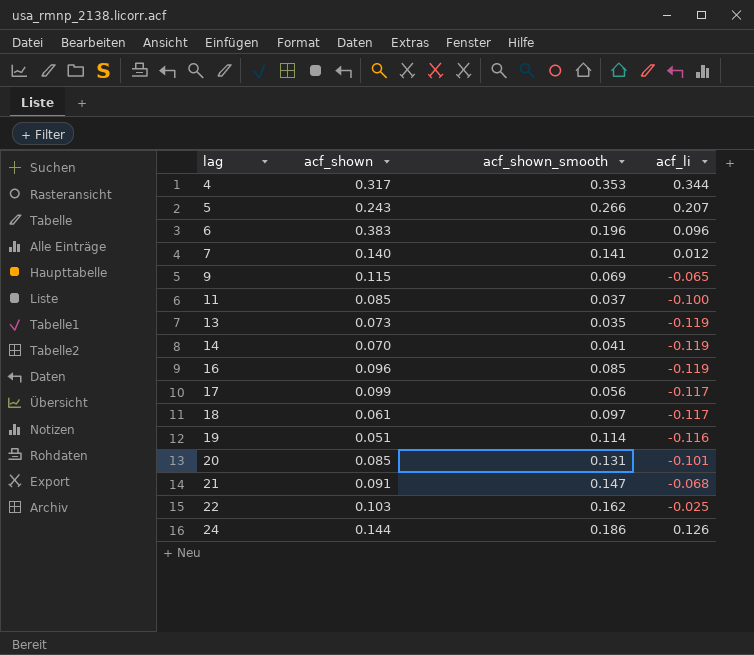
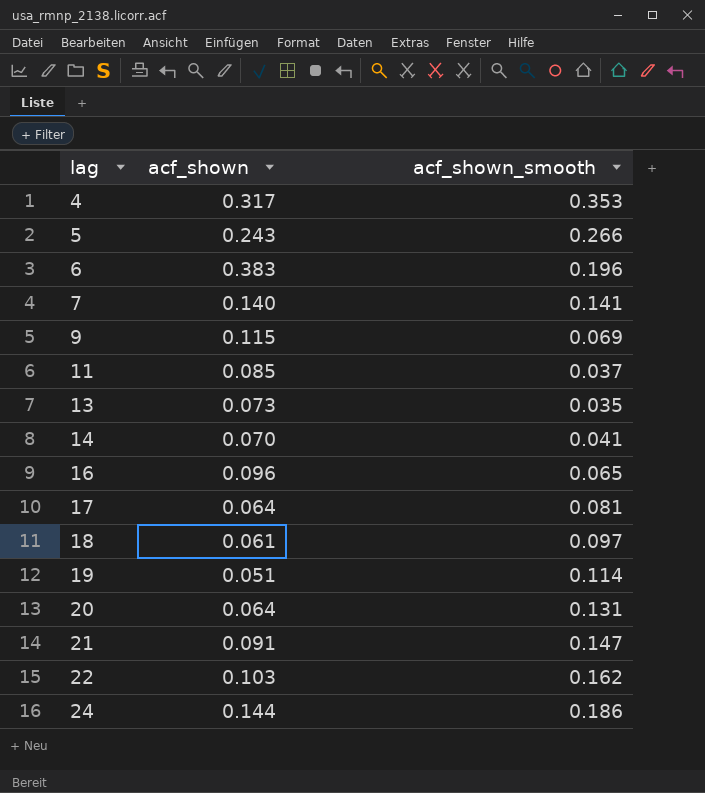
column acf_li | position: 4 -> none
16 | acf_shown_smooth: 0.085 -> 0.065
17 | acf_shown: 0.099 -> 0.064
17 | acf_shown_smooth: 0.056 -> 0.081
20 | acf_shown: 0.085 -> 0.064

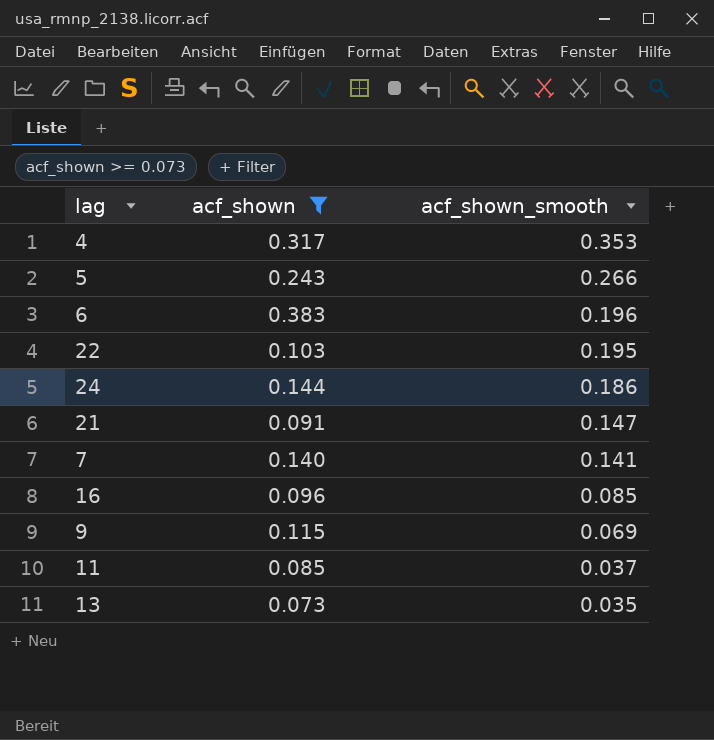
filter: none -> acf_shown >= 0.073
row order: lag ascending -> acf_shown_smooth descending
22 | acf_shown_smooth: 0.162 -> 0.195
16 | acf_shown_smooth: 0.065 -> 0.085

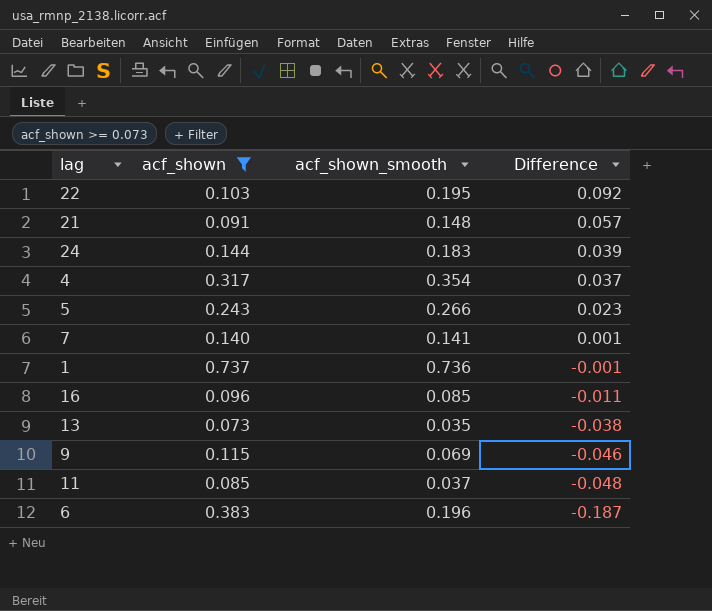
row order: acf_shown_smooth descending -> Difference descending
column Difference | formula: none -> [acf_shown_smooth] - [acf_shown]
21 | acf_shown_smooth: 0.147 -> 0.148
24 | acf_shown_smooth: 0.186 -> 0.183
4 | acf_shown_smooth: 0.353 -> 0.354
row 1: none -> 0.737 | 0.736 | -0.001

